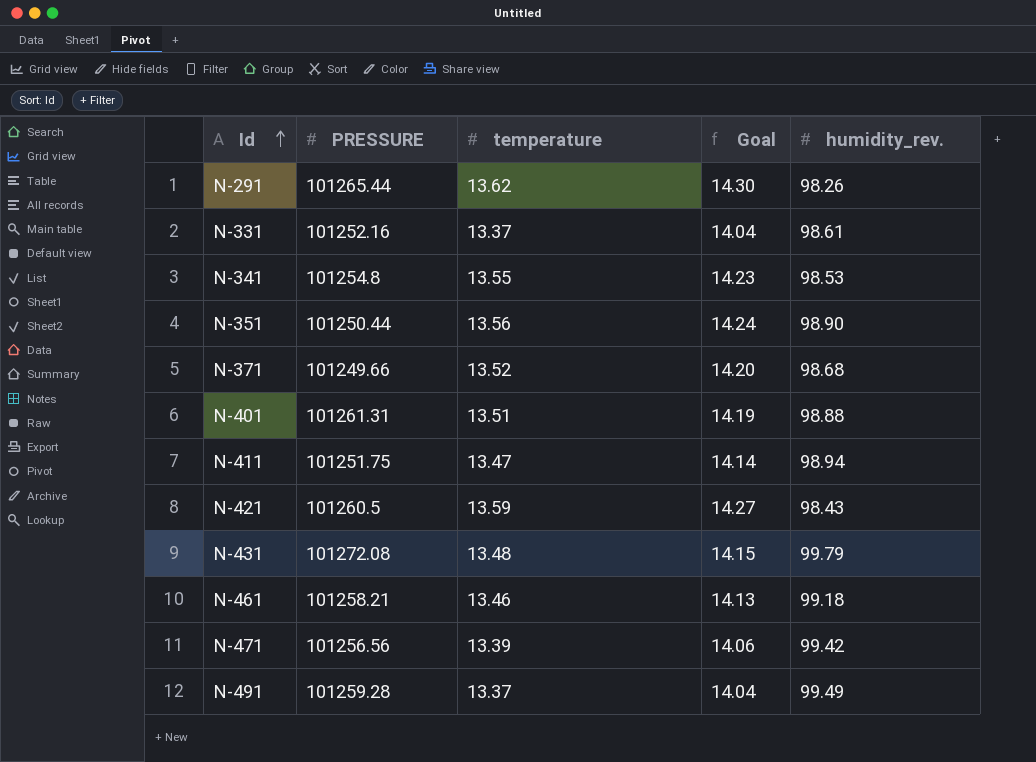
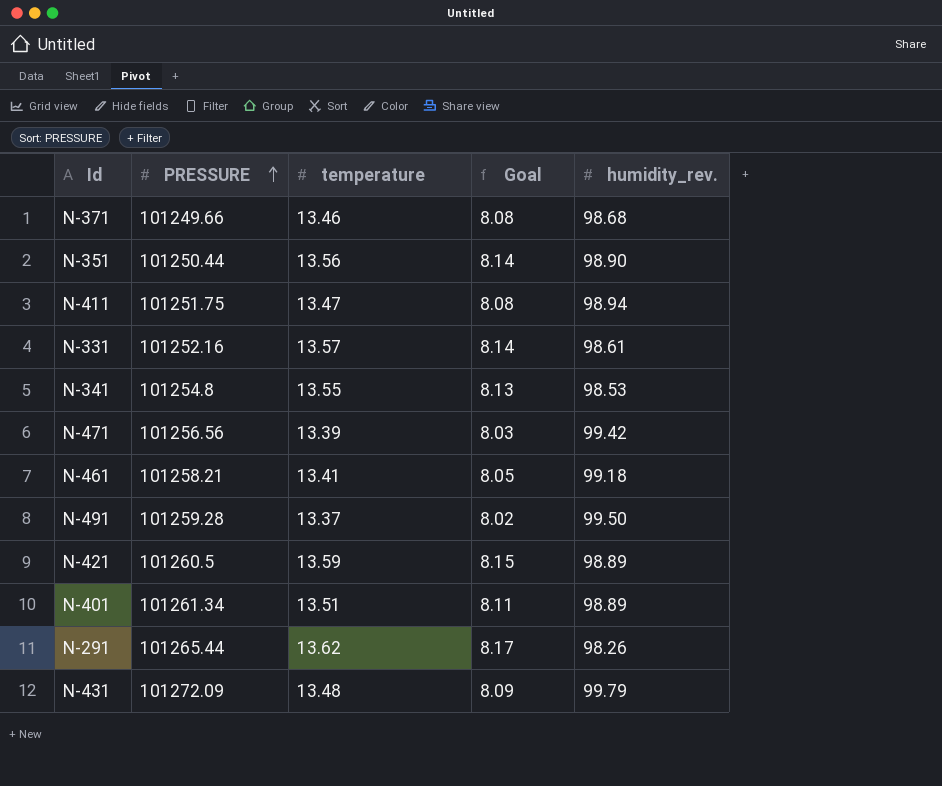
row order: Id ascending -> PRESSURE ascending
column Goal | formula: [temperature] * 1.05 -> [temperature] * 0.6
N-371 | temperature: 13.52 -> 13.46
N-331 | temperature: 13.37 -> 13.57
N-461 | temperature: 13.46 -> 13.41
N-491 | humidity_rev.: 99.49 -> 99.50
N-421 | humidity_rev.: 98.43 -> 98.89
N-401 | PRESSURE: 101261.31 -> 101261.34
N-401 | humidity_rev.: 98.88 -> 98.89
N-431 | PRESSURE: 101272.08 -> 101272.09

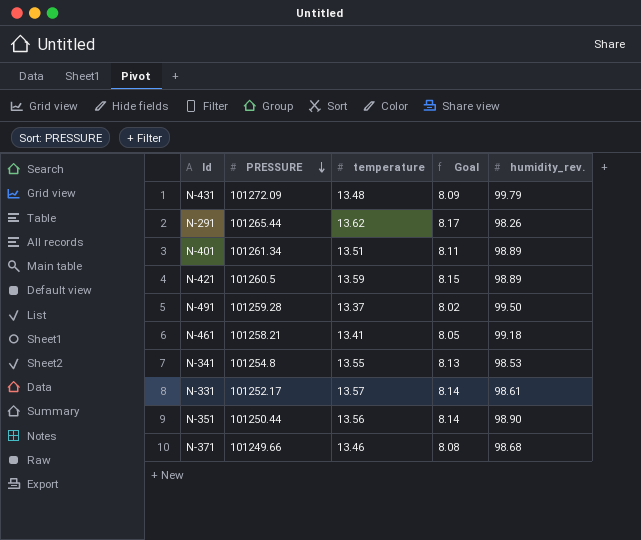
row order: PRESSURE ascending -> PRESSURE descending
row N-411: 101251.75 | 13.47 | 8.08 | 98.94 -> none
row N-471: 101256.56 | 13.39 | 8.03 | 99.42 -> none
N-331 | PRESSURE: 101252.16 -> 101252.17

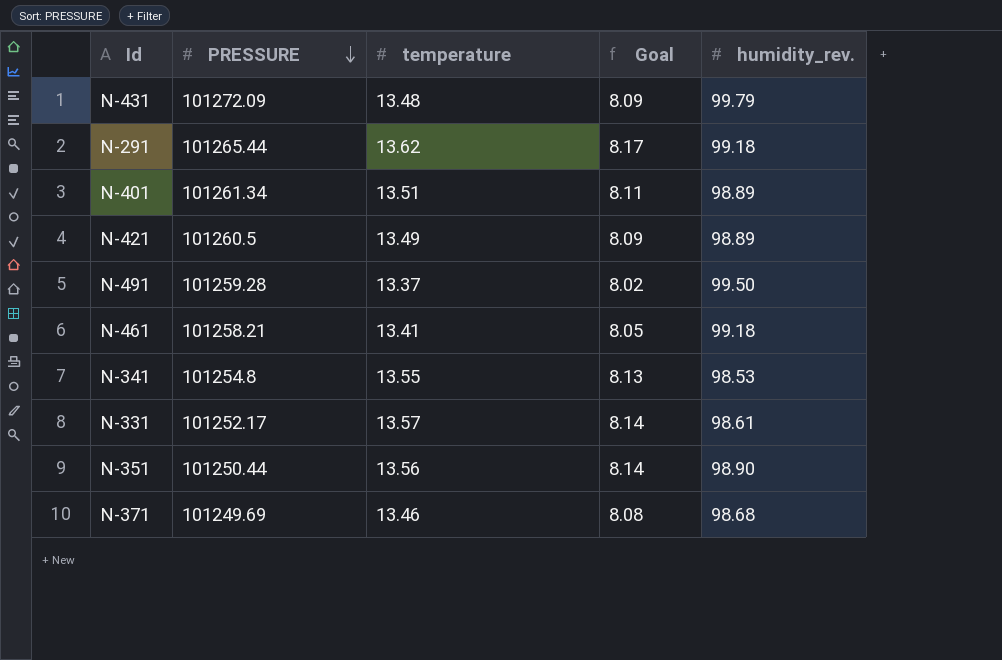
N-291 | humidity_rev.: 98.26 -> 99.18
N-421 | temperature: 13.59 -> 13.49
N-421 | Goal: 8.15 -> 8.09
N-371 | PRESSURE: 101249.66 -> 101249.69

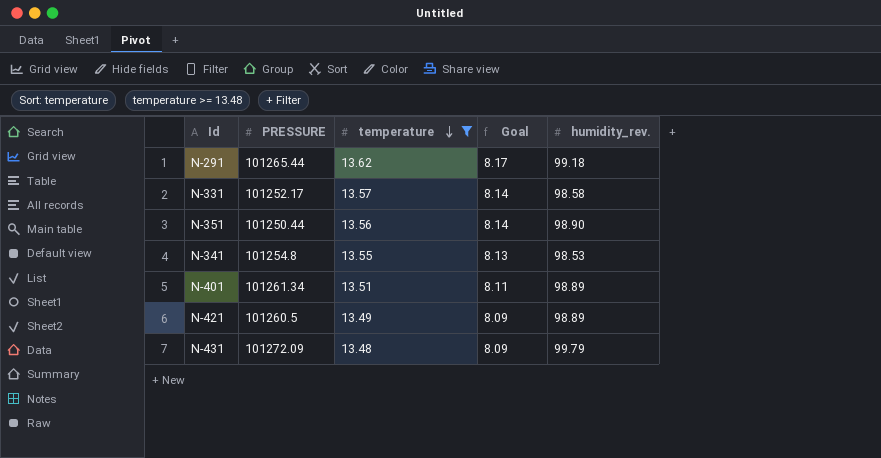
filter: none -> temperature >= 13.48
row order: PRESSURE descending -> temperature descending
N-331 | humidity_rev.: 98.61 -> 98.58

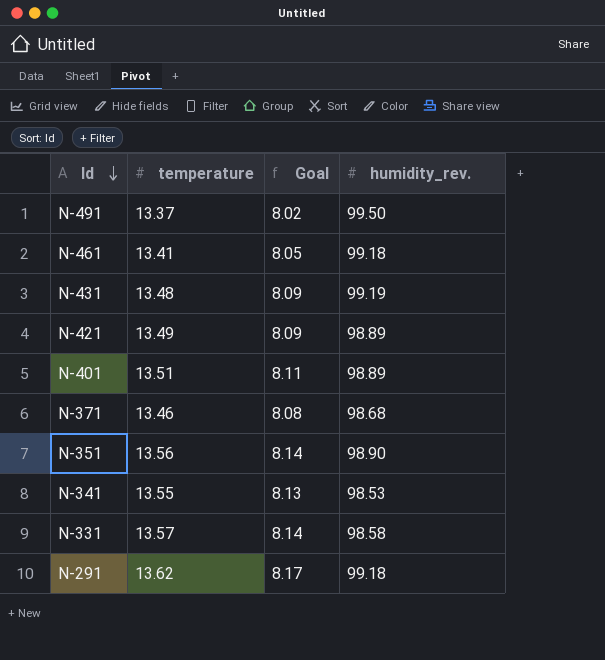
filter: temperature >= 13.48 -> none
row order: temperature descending -> Id descending
column PRESSURE | position: 2 -> none
N-431 | humidity_rev.: 99.79 -> 99.19

